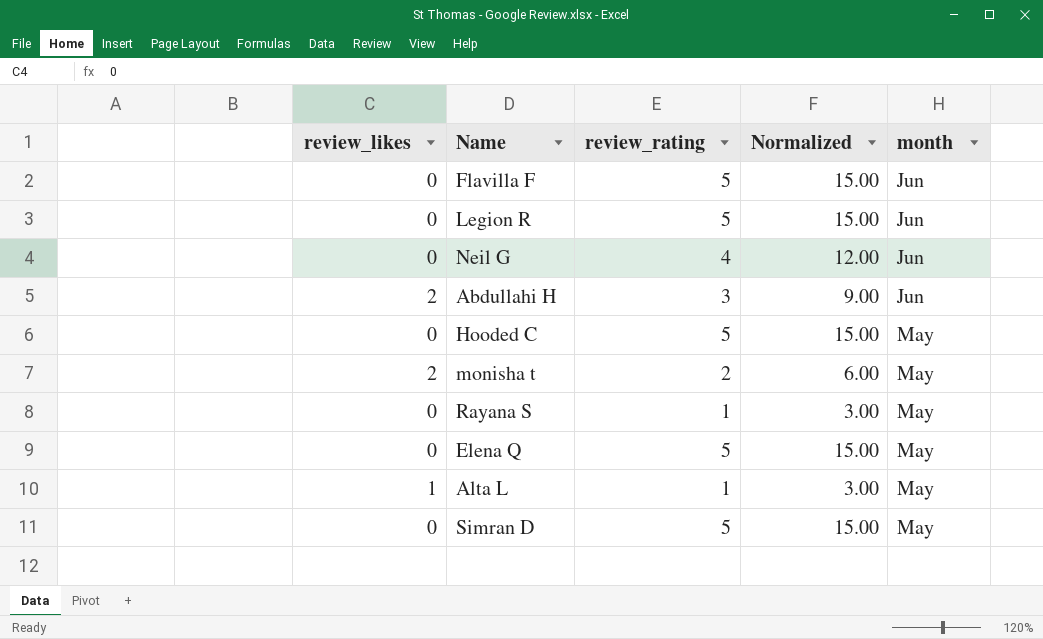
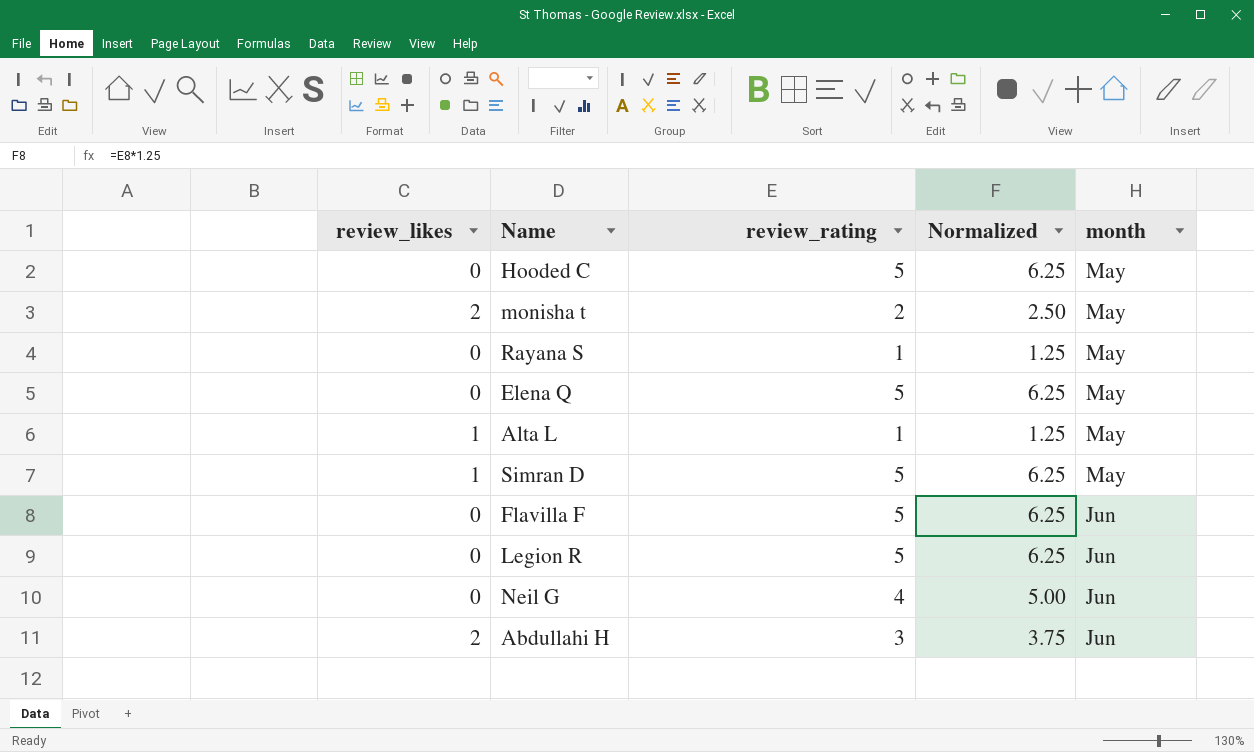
row order: month descending -> month ascending
column Normalized | formula: [review_rating] * 3 -> [review_rating] * 1.25
Simran D | review_likes: 0 -> 1

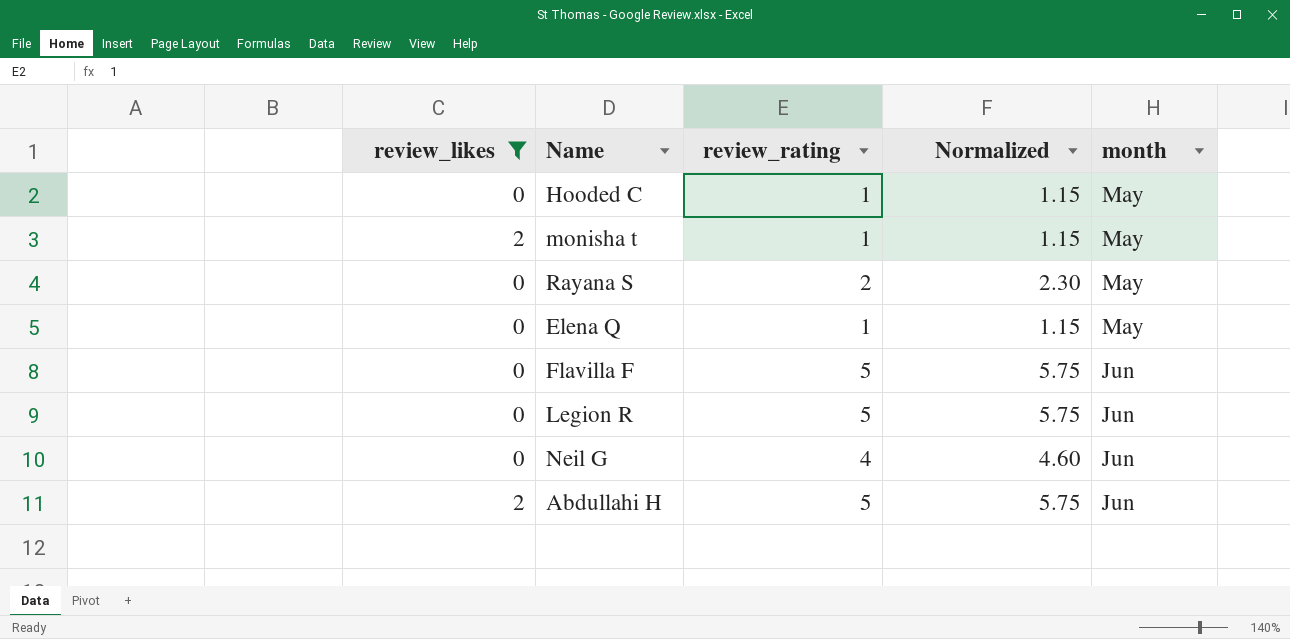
filter: none -> review_likes != 1
column Normalized | formula: [review_rating] * 1.25 -> [review_rating] * 1.15
Hooded C | review_rating: 5 -> 1
monisha t | review_rating: 2 -> 1
Rayana S | review_rating: 1 -> 2
Elena Q | review_rating: 5 -> 1
Abdullahi H | review_rating: 3 -> 5

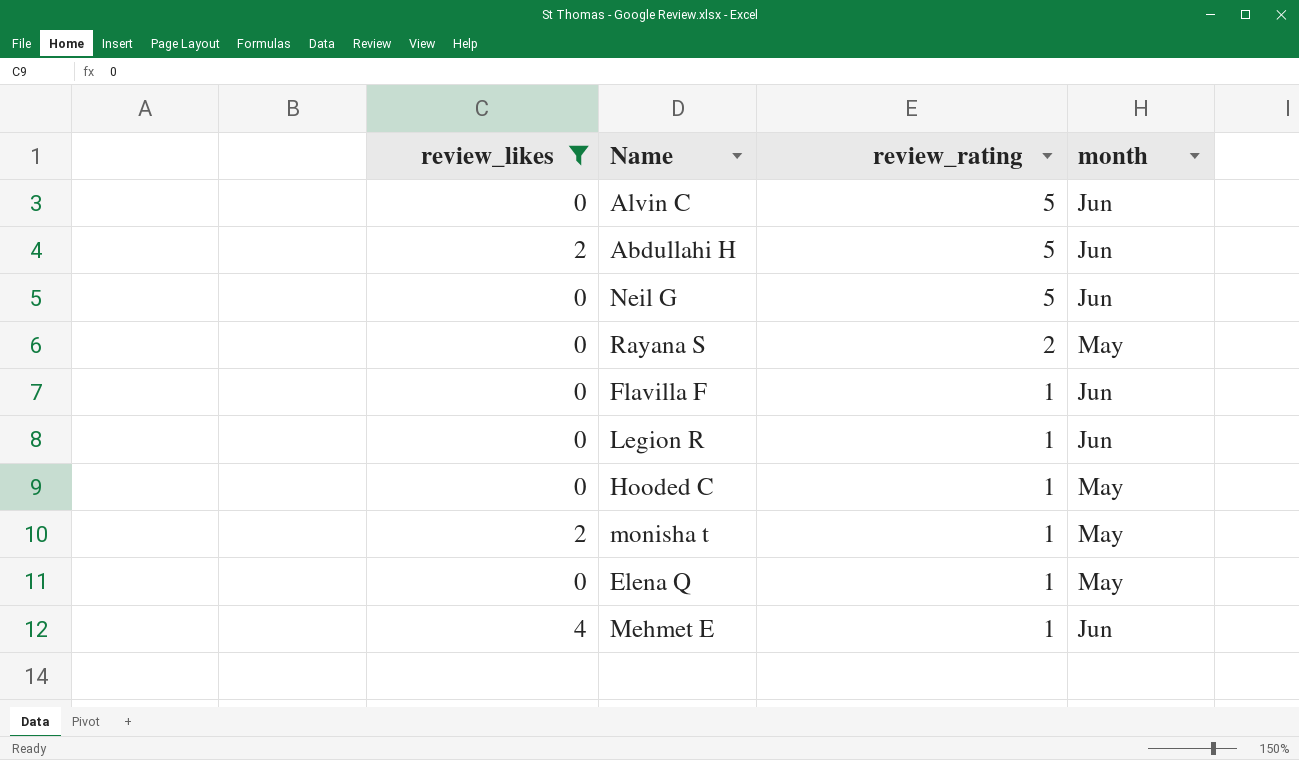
row order: month ascending -> review_rating descending
column Normalized | formula: [review_rating] * 1.15 -> none
row Alvin C: none -> 0 | 5 | Jun
Neil G | review_rating: 4 -> 5
Flavilla F | review_rating: 5 -> 1
Legion R | review_rating: 5 -> 1
row Mehmet E: none -> 4 | 1 | Jun

